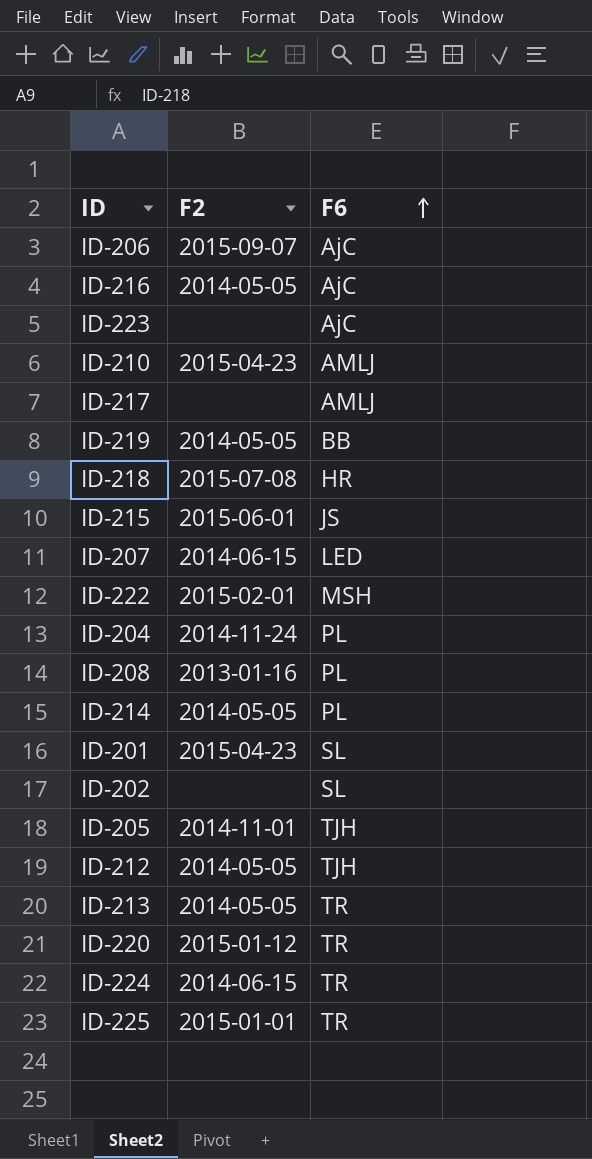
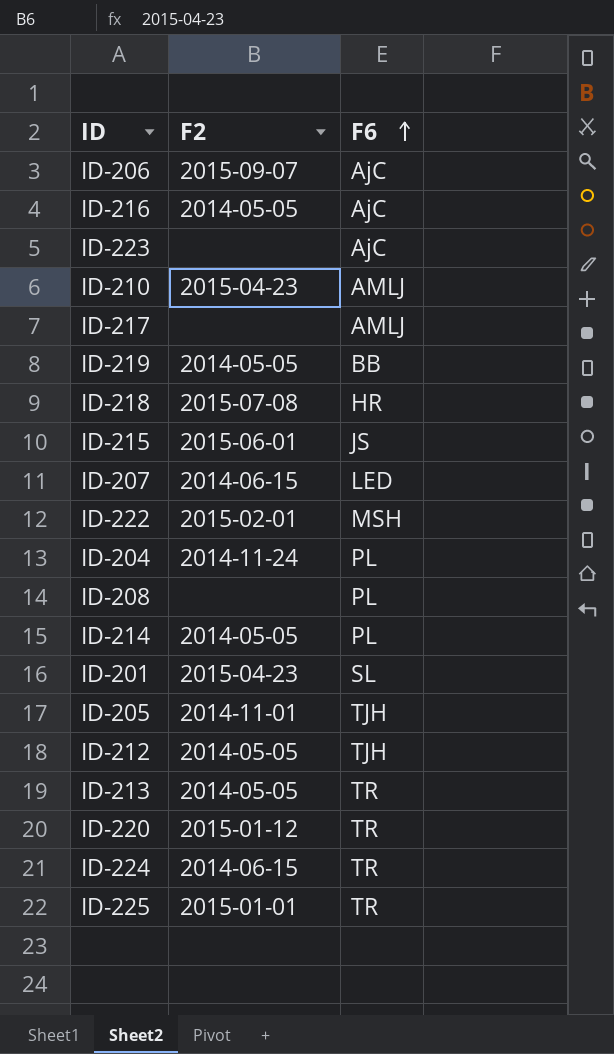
row ID-202: none | SL -> none
ID-208 | F2: 2013-01-16 -> none

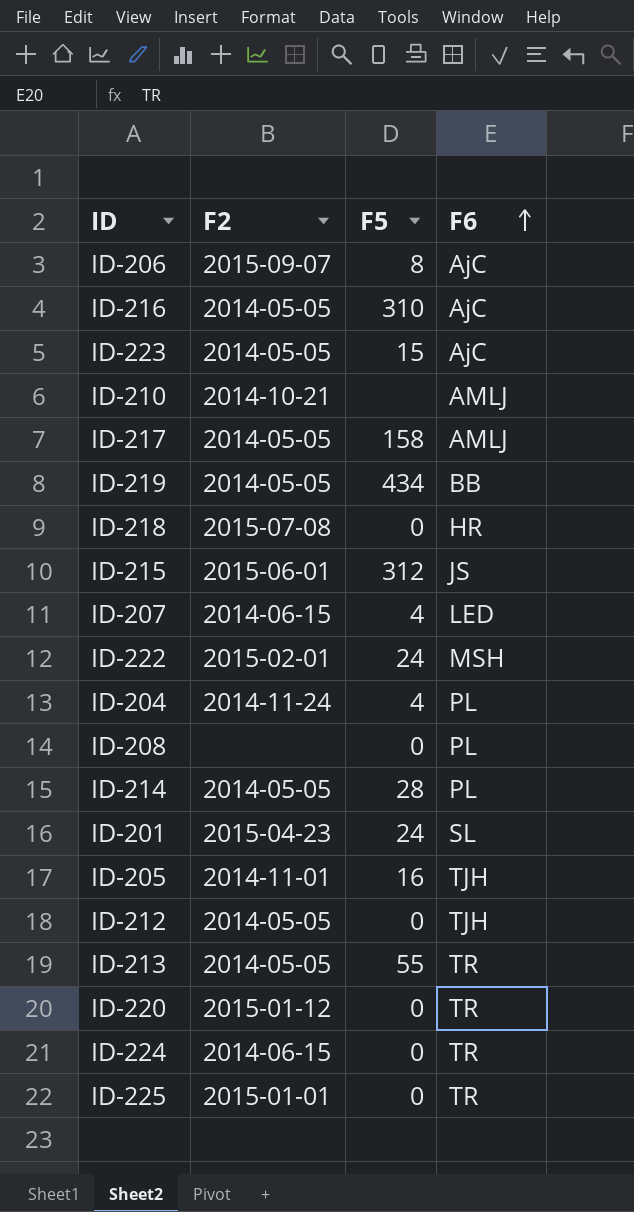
column F5 | position: none -> 3
ID-223 | F2: none -> 2014-05-05
ID-210 | F2: 2015-04-23 -> 2014-10-21
ID-217 | F2: none -> 2014-05-05

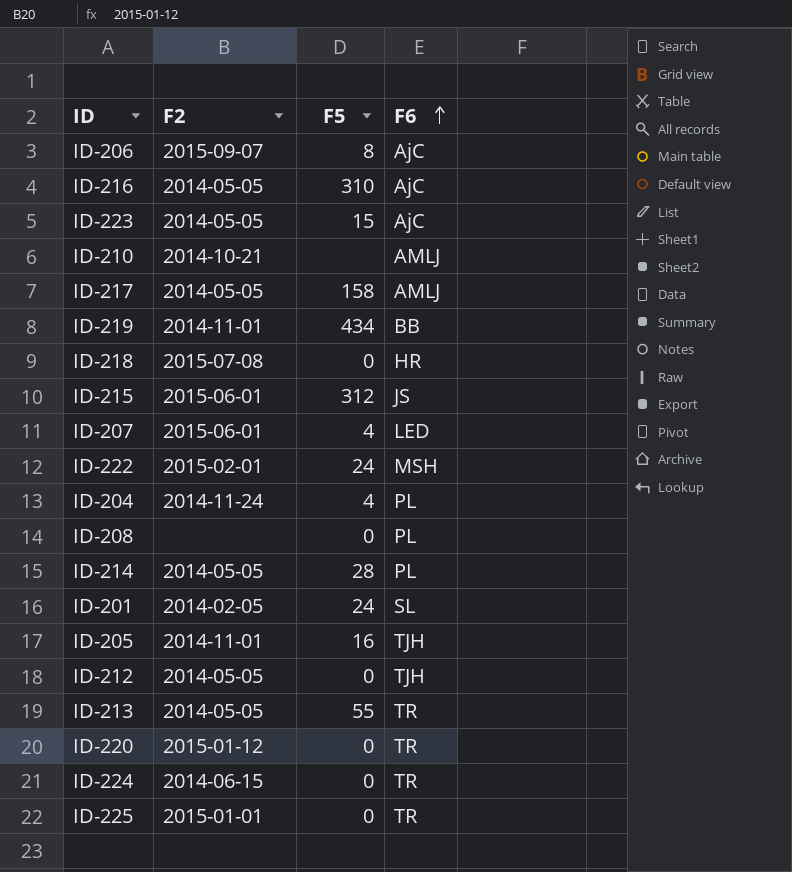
ID-219 | F2: 2014-05-05 -> 2014-11-01
ID-207 | F2: 2014-06-15 -> 2015-06-01
ID-201 | F2: 2015-04-23 -> 2014-02-05

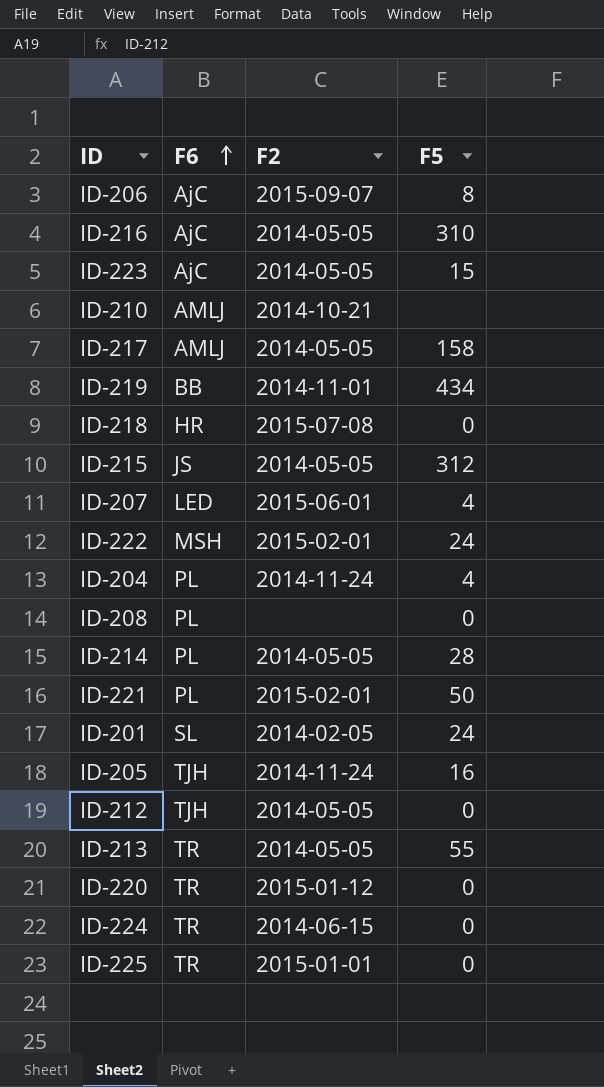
column F6 | position: 4 -> 2
ID-215 | F2: 2015-06-01 -> 2014-05-05
row ID-221: none -> PL | 2015-02-01 | 50
ID-205 | F2: 2014-11-01 -> 2014-11-24

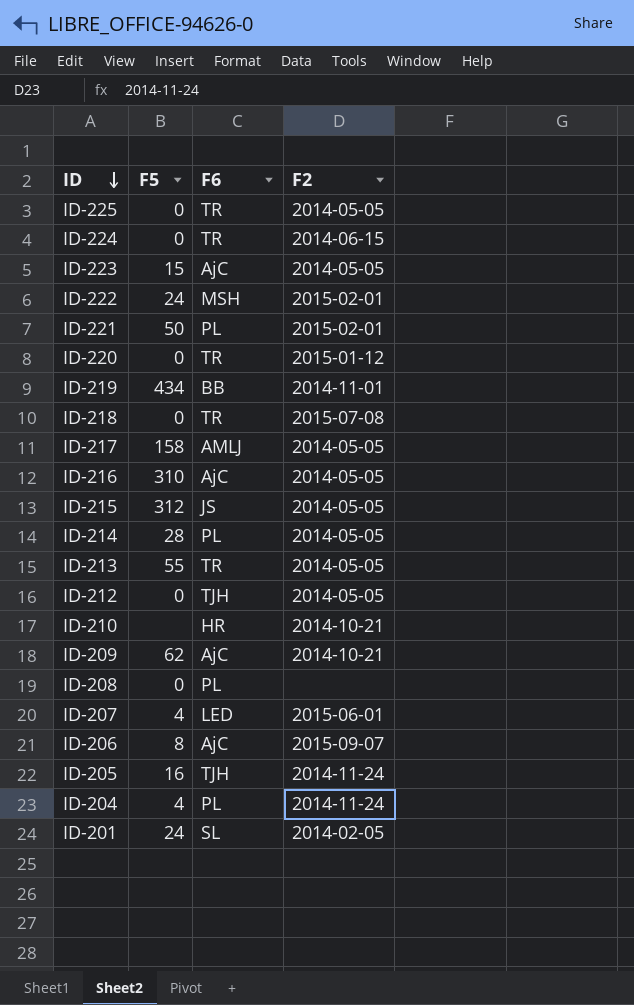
row order: F6 ascending -> ID descending
column F5 | position: 4 -> 2
ID-225 | F2: 2015-01-01 -> 2014-05-05
ID-218 | F6: HR -> TR
ID-210 | F6: AMLJ -> HR
row ID-209: none -> 62 | AjC | 2014-10-21

